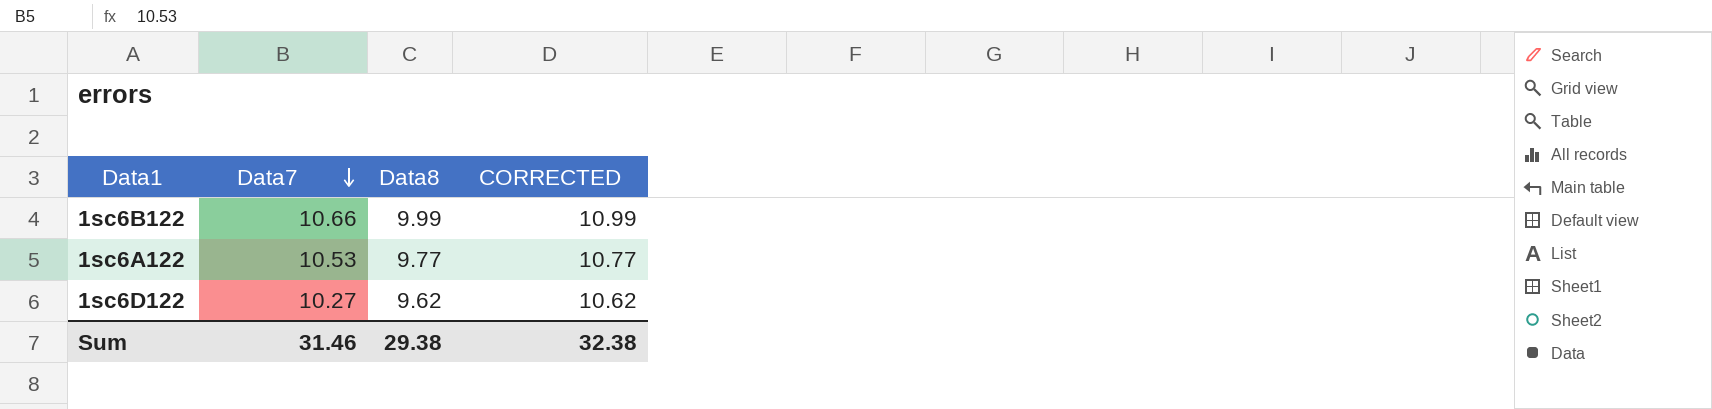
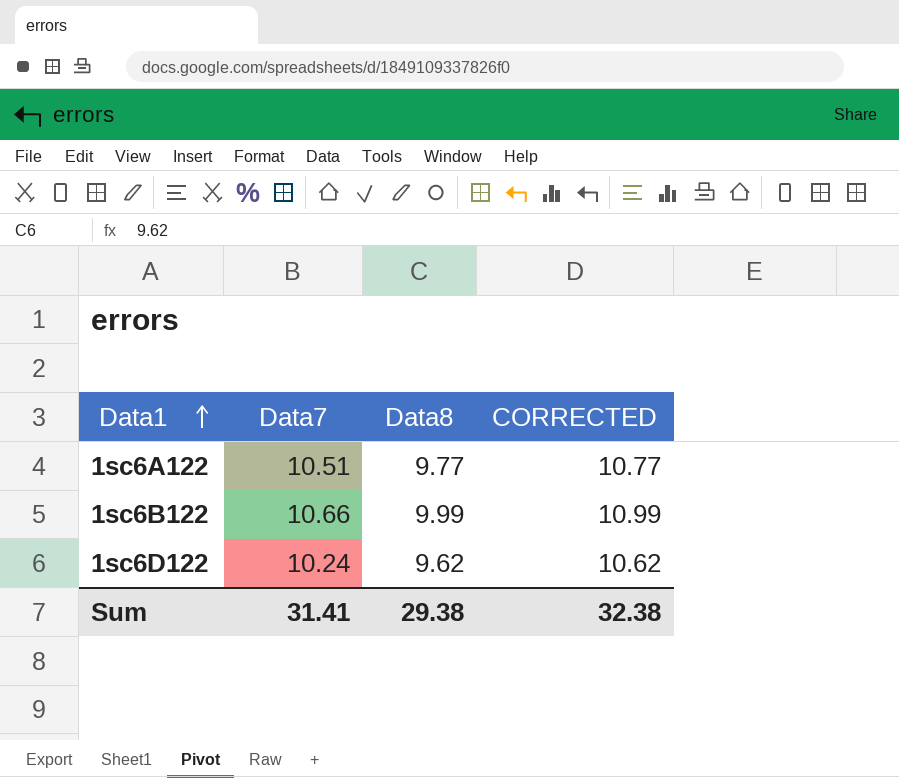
row order: Data7 descending -> Data1 ascending
1sc6A122 | Data7: 10.53 -> 10.51
1sc6D122 | Data7: 10.27 -> 10.24
Sum | Data7: 31.46 -> 31.41

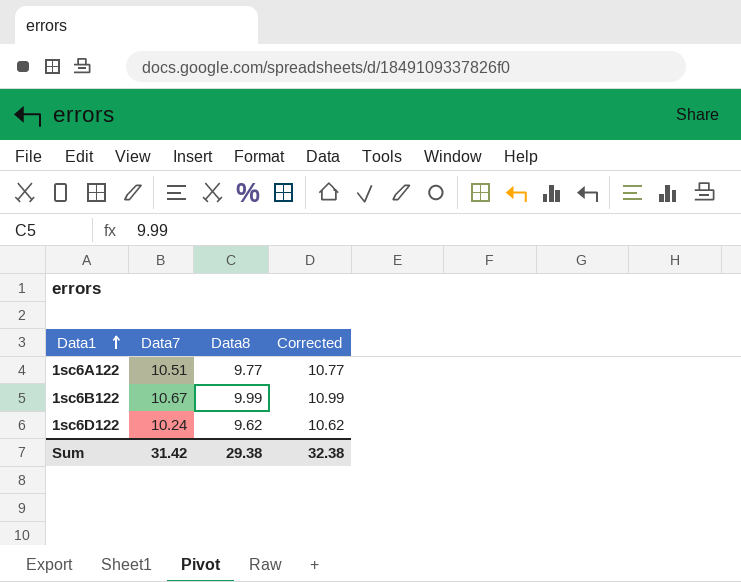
column name: CORRECTED -> Corrected
1sc6B122 | Data7: 10.66 -> 10.67
Sum | Data7: 31.41 -> 31.42

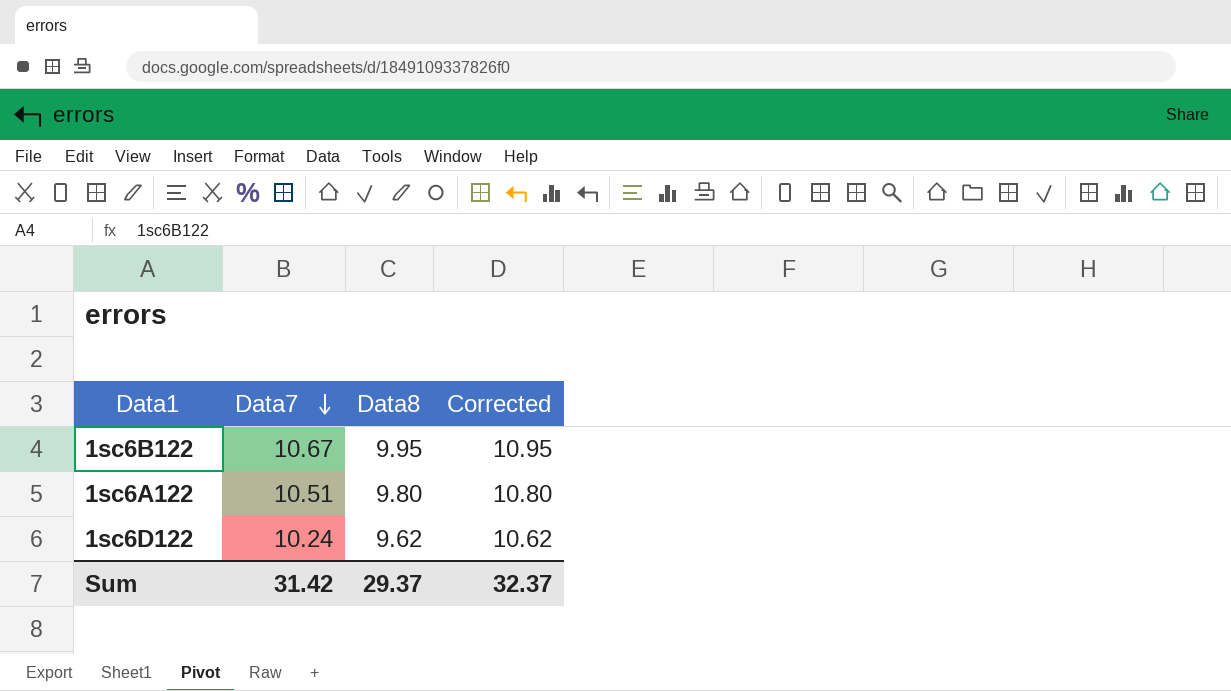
row order: Data1 ascending -> Data7 descending
1sc6B122 | Data8: 9.99 -> 9.95
1sc6B122 | Corrected: 10.99 -> 10.95
1sc6A122 | Data8: 9.77 -> 9.80
1sc6A122 | Corrected: 10.77 -> 10.80
Sum | Data8: 29.38 -> 29.37
Sum | Corrected: 32.38 -> 32.37

